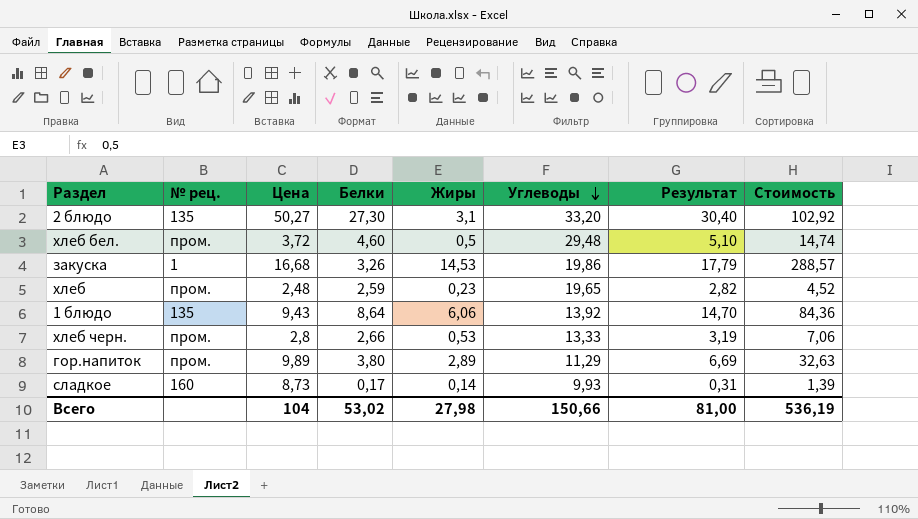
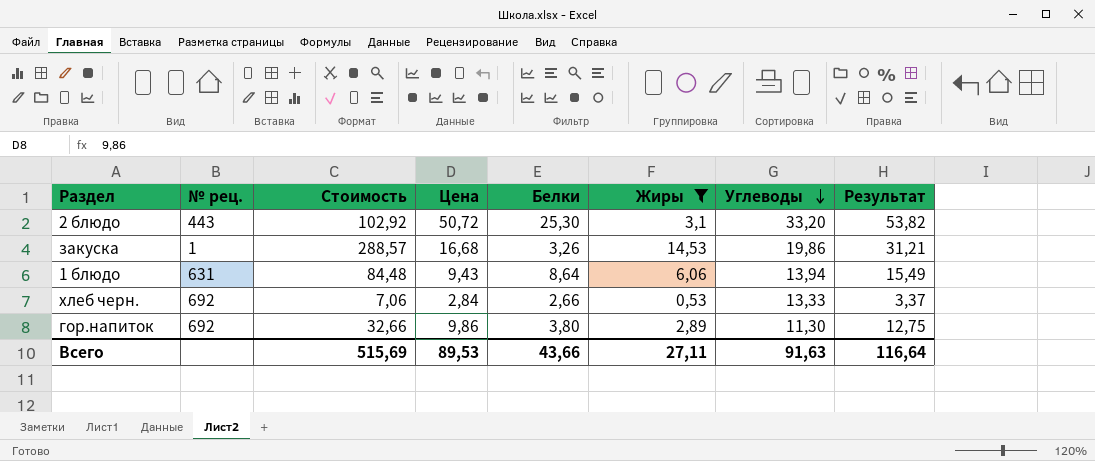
filter: none -> Жиры >= 0,53
column Стоимость | position: 8 -> 3
column Результат | formula: [Белки] + [Жиры] -> [Цена] + [Жиры]
2 блюдо | № рец.: 135 -> 443
2 блюдо | Цена: 50,27 -> 50,72
2 блюдо | Белки: 27,30 -> 25,30
1 блюдо | № рец.: 135 -> 631
1 блюдо | Стоимость: 84,36 -> 84,48
1 блюдо | Углеводы: 13,92 -> 13,94
хлеб черн. | № рец.: пром. -> 692
хлеб черн. | Цена: 2,8 -> 2,84
гор.напиток | № рец.: пром. -> 692
гор.напиток | Стоимость: 32,63 -> 32,66
гор.напиток | Цена: 9,89 -> 9,86
гор.напиток | Углеводы: 11,29 -> 11,30
Всего | Стоимость: 536,19 -> 515,69
Всего | Цена: 104 -> 89,53
Всего | Белки: 53,02 -> 43,66
Всего | Жиры: 27,98 -> 27,11
Всего | Углеводы: 150,66 -> 91,63
Всего | Результат: 81,00 -> 116,64

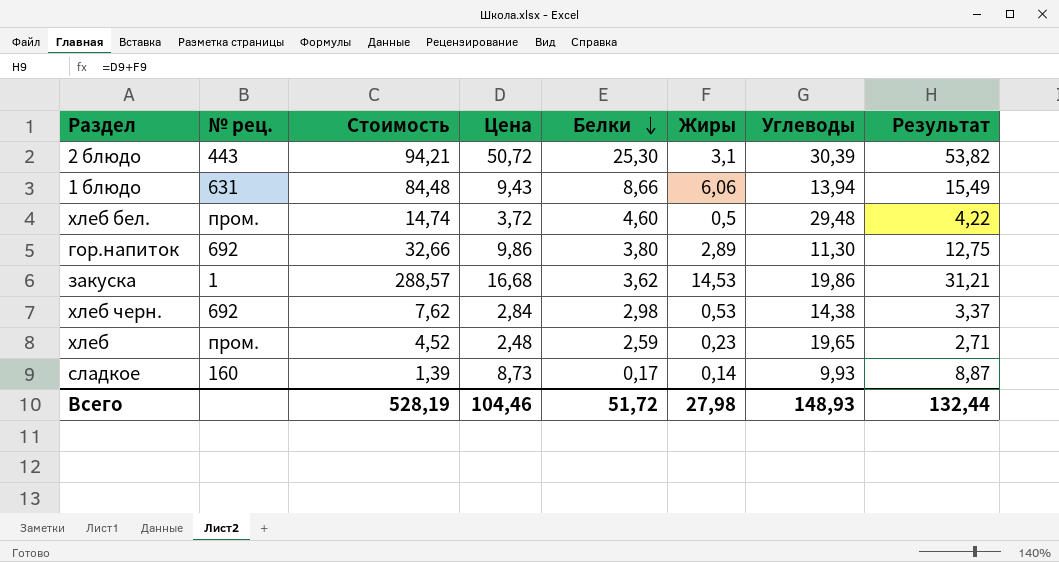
filter: Жиры >= 0,53 -> none
row order: Углеводы descending -> Белки descending
2 блюдо | Стоимость: 102,92 -> 94,21
2 блюдо | Углеводы: 33,20 -> 30,39
1 блюдо | Белки: 8,64 -> 8,66
закуска | Белки: 3,26 -> 3,62
хлеб черн. | Стоимость: 7,06 -> 7,62
хлеб черн. | Белки: 2,66 -> 2,98
хлеб черн. | Углеводы: 13,33 -> 14,38
Всего | Стоимость: 515,69 -> 528,19
Всего | Цена: 89,53 -> 104,46
Всего | Белки: 43,66 -> 51,72
Всего | Жиры: 27,11 -> 27,98
Всего | Углеводы: 91,63 -> 148,93
Всего | Результат: 116,64 -> 132,44

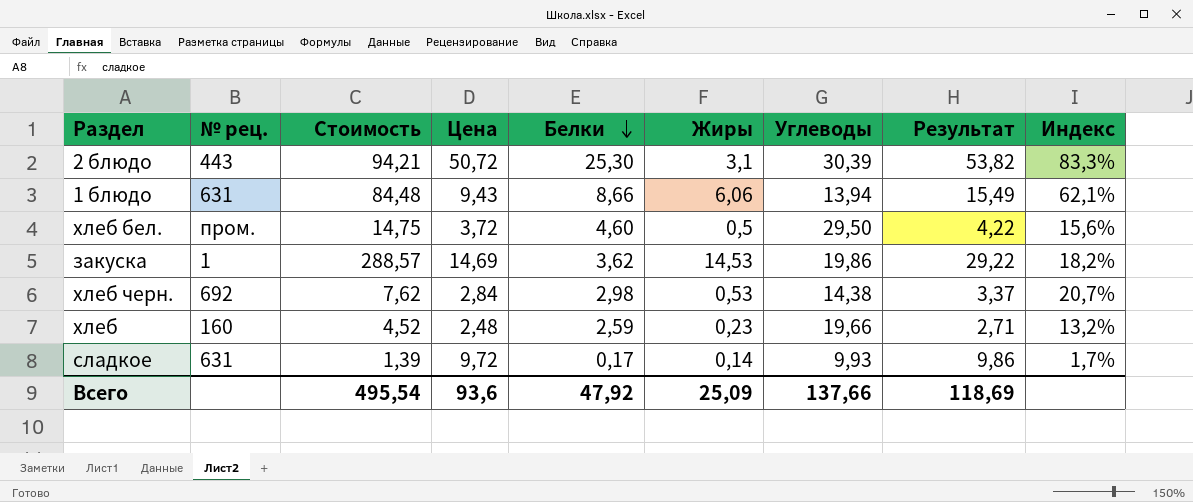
column Индекс | formula: none -> [Белки] / [Углеводы]
row гор.напиток: 692 | 32,66 | 9,86 | 3,80 | 2,89 | 11,30 | 12,75 -> none
хлеб бел. | Стоимость: 14,74 -> 14,75
хлеб бел. | Углеводы: 29,48 -> 29,50
закуска | Цена: 16,68 -> 14,69
закуска | Результат: 31,21 -> 29,22
хлеб | № рец.: пром. -> 160
хлеб | Углеводы: 19,65 -> 19,66
сладкое | № рец.: 160 -> 631
сладкое | Цена: 8,73 -> 9,72
сладкое | Результат: 8,87 -> 9,86
Всего | Стоимость: 528,19 -> 495,54
Всего | Цена: 104,46 -> 93,6
Всего | Белки: 51,72 -> 47,92
Всего | Жиры: 27,98 -> 25,09
Всего | Углеводы: 148,93 -> 137,66
Всего | Результат: 132,44 -> 118,69

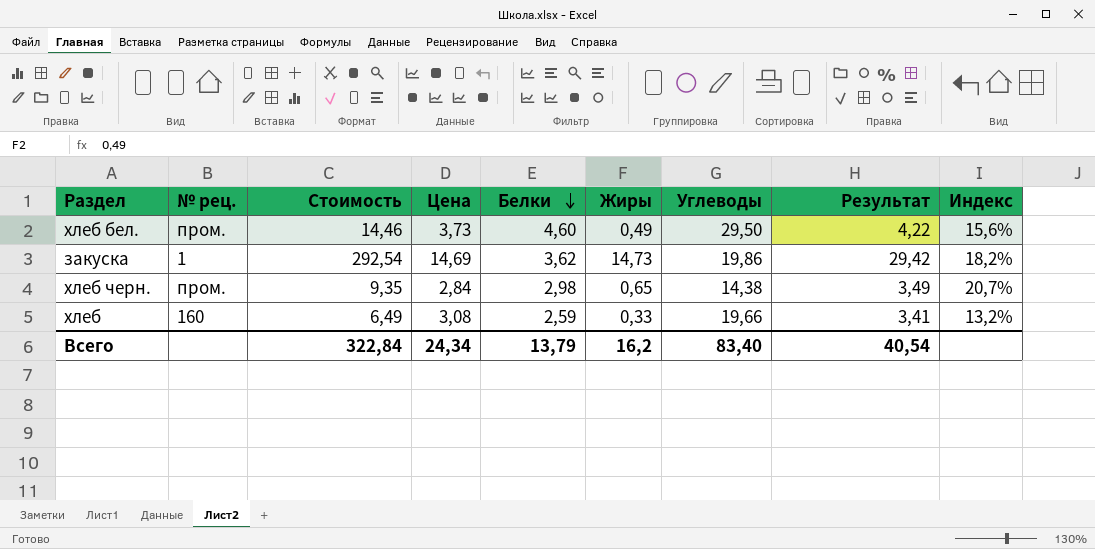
row 2 блюдо: 443 | 94,21 | 50,72 | 25,30 | 3,1 | 30,39 | 53,82 | 83,3% -> none
row 1 блюдо: 631 | 84,48 | 9,43 | 8,66 | 6,06 | 13,94 | 15,49 | 62,1% -> none
row сладкое: 631 | 1,39 | 9,72 | 0,17 | 0,14 | 9,93 | 9,86 | 1,7% -> none
хлеб бел. | Стоимость: 14,75 -> 14,46
хлеб бел. | Цена: 3,72 -> 3,73
хлеб бел. | Жиры: 0,5 -> 0,49
закуска | Стоимость: 288,57 -> 292,54
закуска | Жиры: 14,53 -> 14,73
закуска | Результат: 29,22 -> 29,42
хлеб черн. | № рец.: 692 -> пром.
хлеб черн. | Стоимость: 7,62 -> 9,35
хлеб черн. | Жиры: 0,53 -> 0,65
хлеб черн. | Результат: 3,37 -> 3,49
хлеб | Стоимость: 4,52 -> 6,49
хлеб | Цена: 2,48 -> 3,08
хлеб | Жиры: 0,23 -> 0,33
хлеб | Результат: 2,71 -> 3,41
Всего | Стоимость: 495,54 -> 322,84
Всего | Цена: 93,6 -> 24,34
Всего | Белки: 47,92 -> 13,79
Всего | Жиры: 25,09 -> 16,2
Всего | Углеводы: 137,66 -> 83,40
Всего | Результат: 118,69 -> 40,54

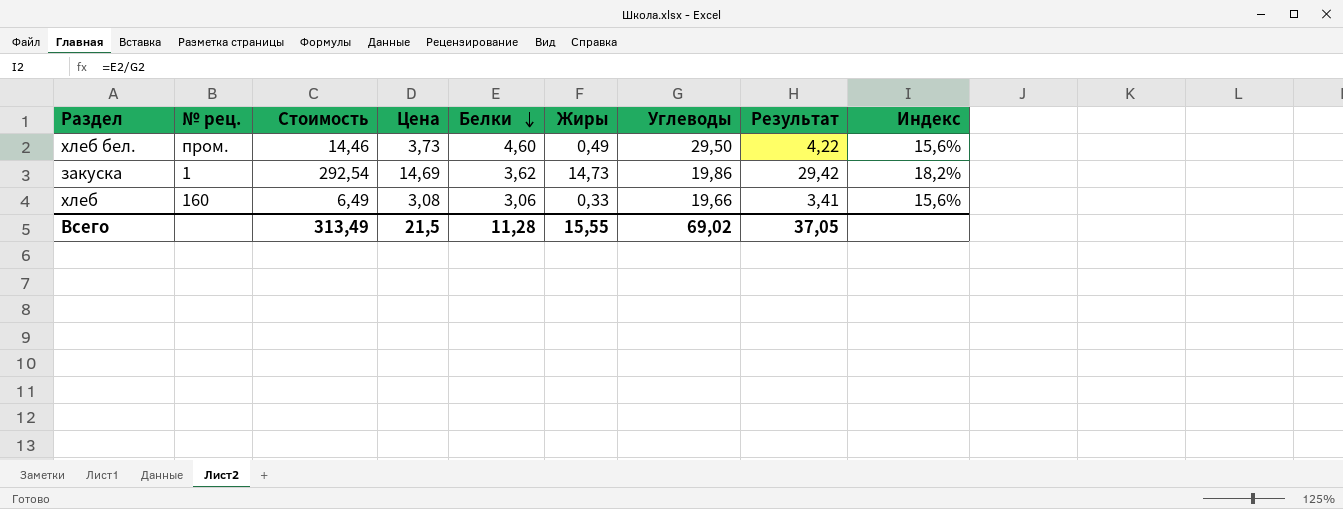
row хлеб черн.: пром. | 9,35 | 2,84 | 2,98 | 0,65 | 14,38 | 3,49 | 20,7% -> none
хлеб | Белки: 2,59 -> 3,06
хлеб | Индекс: 13,2% -> 15,6%
Всего | Стоимость: 322,84 -> 313,49
Всего | Цена: 24,34 -> 21,5
Всего | Белки: 13,79 -> 11,28
Всего | Жиры: 16,2 -> 15,55
Всего | Углеводы: 83,40 -> 69,02
Всего | Результат: 40,54 -> 37,05

